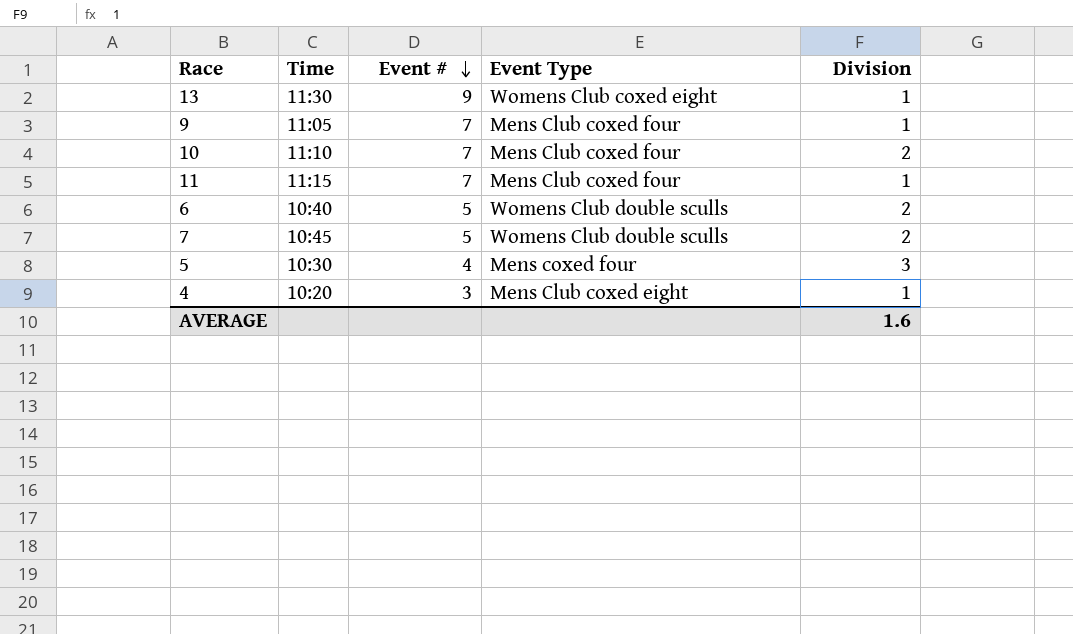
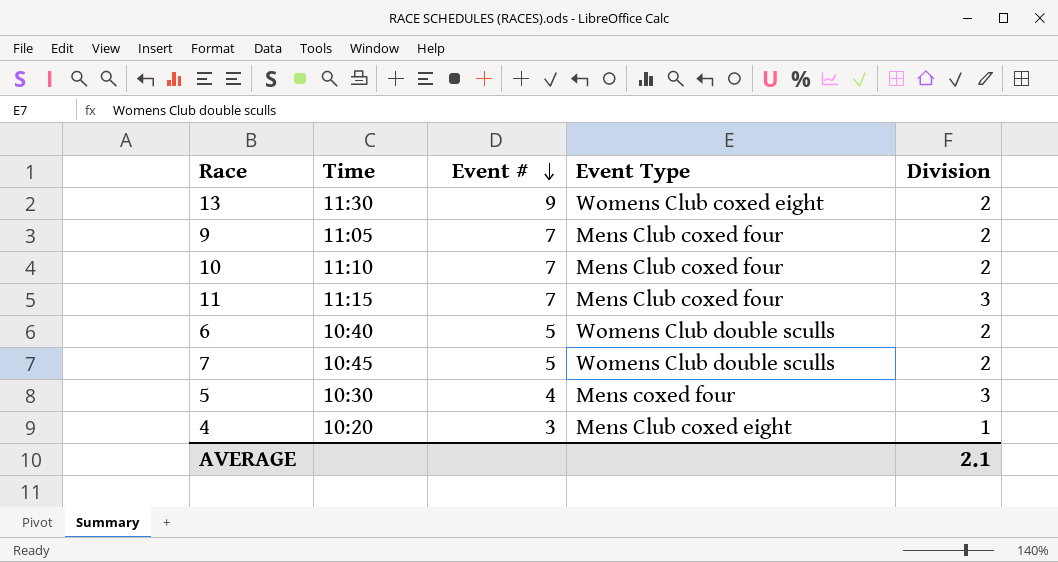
13 | Division: 1 -> 2
9 | Division: 1 -> 2
11 | Division: 1 -> 3
AVERAGE | Division: 1.6 -> 2.1

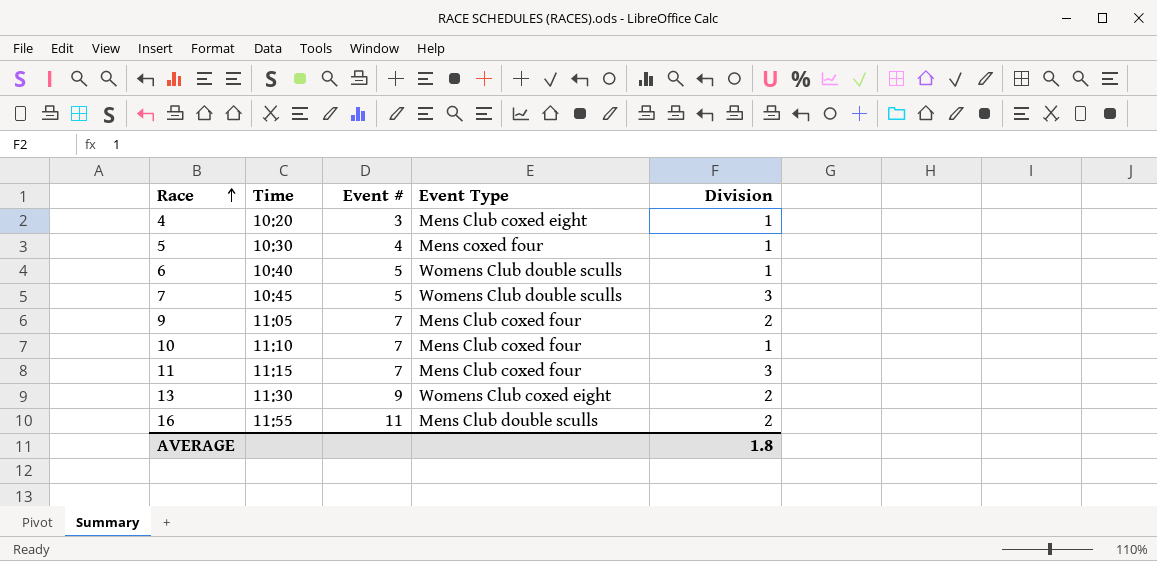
row order: Event # descending -> Race ascending
5 | Division: 3 -> 1
6 | Division: 2 -> 1
7 | Division: 2 -> 3
10 | Division: 2 -> 1
row 16: none -> 11:55 | 11 | Mens Club double sculls | 2
AVERAGE | Division: 2.1 -> 1.8

